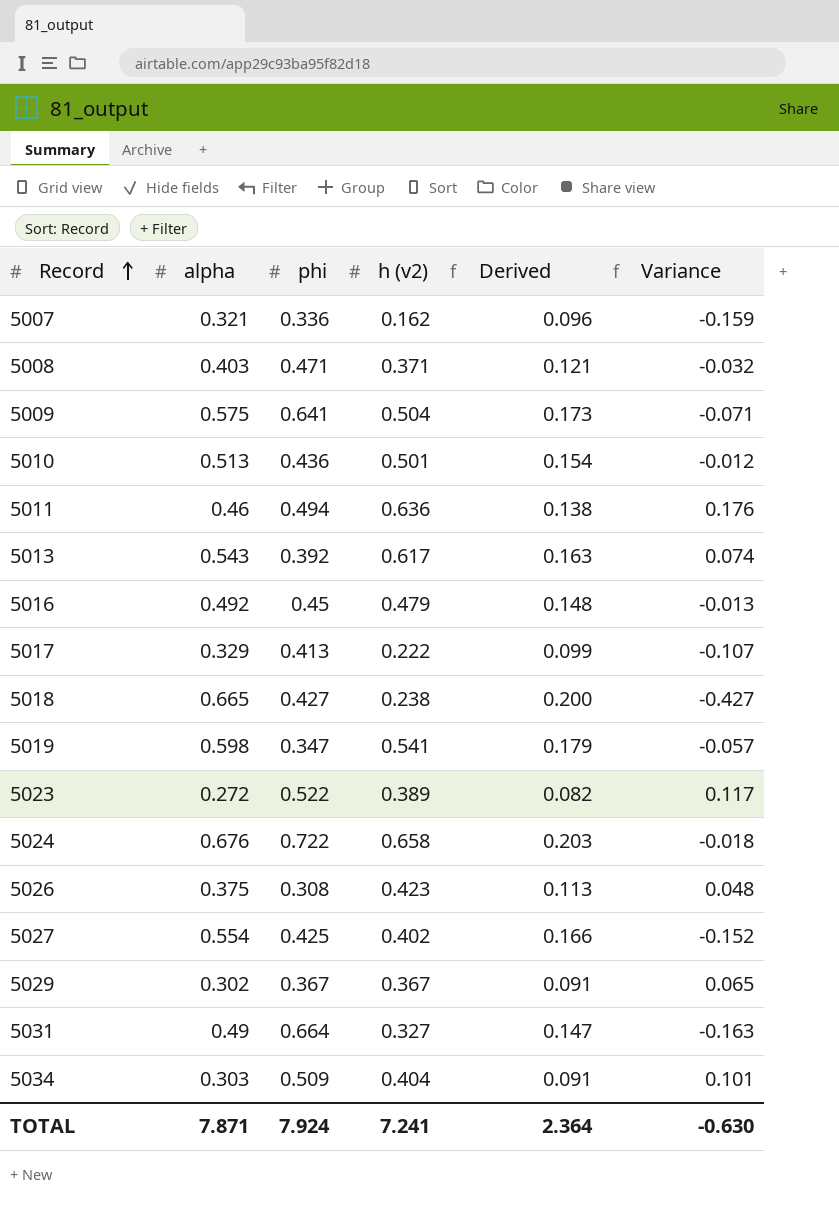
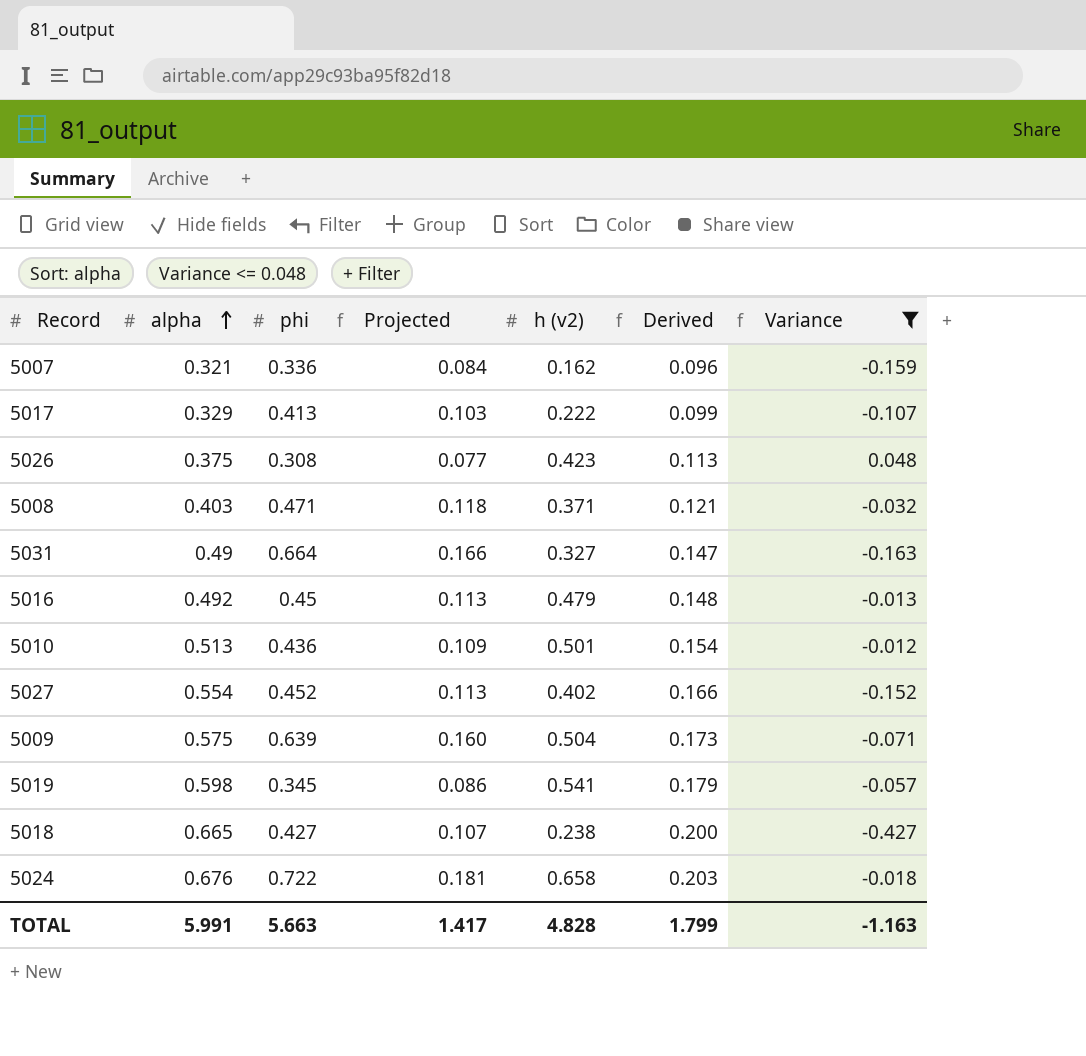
filter: none -> Variance <= 0.048
row order: Record ascending -> alpha ascending
column Projected | formula: none -> [phi] * 0.25
5027 | phi: 0.425 -> 0.452
5009 | phi: 0.641 -> 0.639
5019 | phi: 0.347 -> 0.345
TOTAL | alpha: 7.871 -> 5.991
TOTAL | phi: 7.924 -> 5.663
TOTAL | h (v2): 7.241 -> 4.828
TOTAL | Derived: 2.364 -> 1.799
TOTAL | Variance: -0.630 -> -1.163

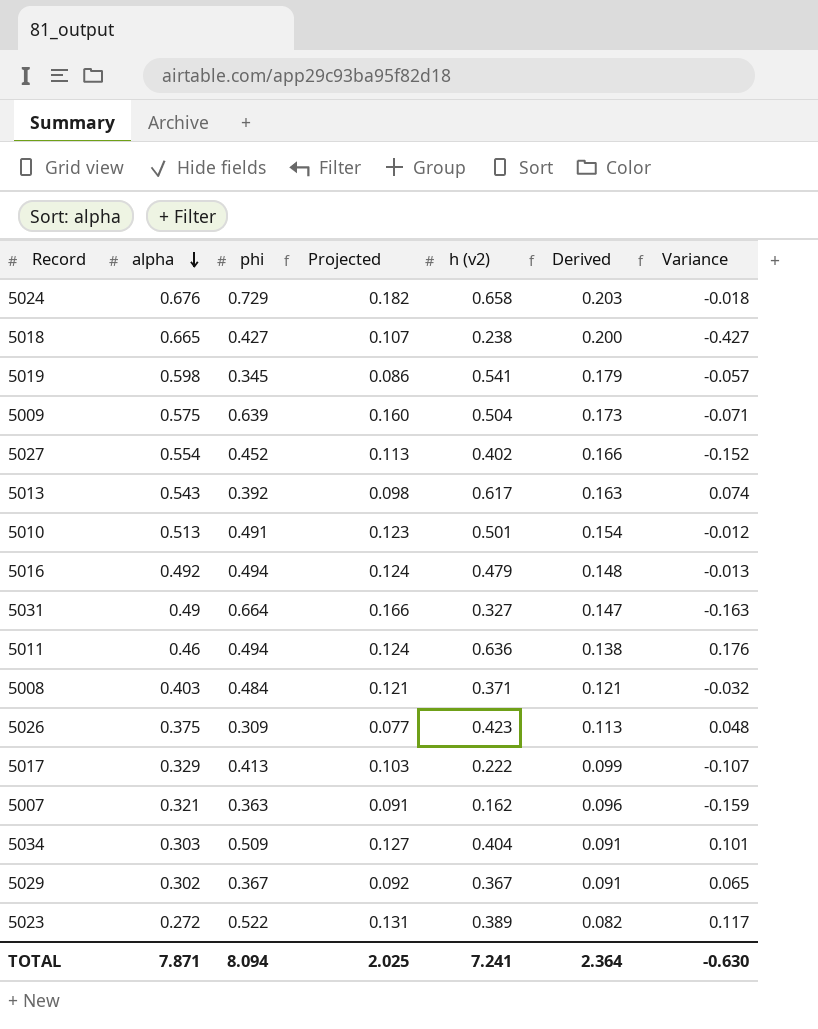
filter: Variance <= 0.048 -> none
row order: alpha ascending -> alpha descending
5024 | phi: 0.722 -> 0.729
5024 | Projected: 0.181 -> 0.182
5010 | phi: 0.436 -> 0.491
5010 | Projected: 0.109 -> 0.123
5016 | phi: 0.45 -> 0.494
5016 | Projected: 0.113 -> 0.124
5008 | phi: 0.471 -> 0.484
5008 | Projected: 0.118 -> 0.121
5026 | phi: 0.308 -> 0.309
5007 | phi: 0.336 -> 0.363
5007 | Projected: 0.084 -> 0.091
TOTAL | alpha: 5.991 -> 7.871
TOTAL | phi: 5.663 -> 8.094
TOTAL | Projected: 1.417 -> 2.025
TOTAL | h (v2): 4.828 -> 7.241
TOTAL | Derived: 1.799 -> 2.364
TOTAL | Variance: -1.163 -> -0.630

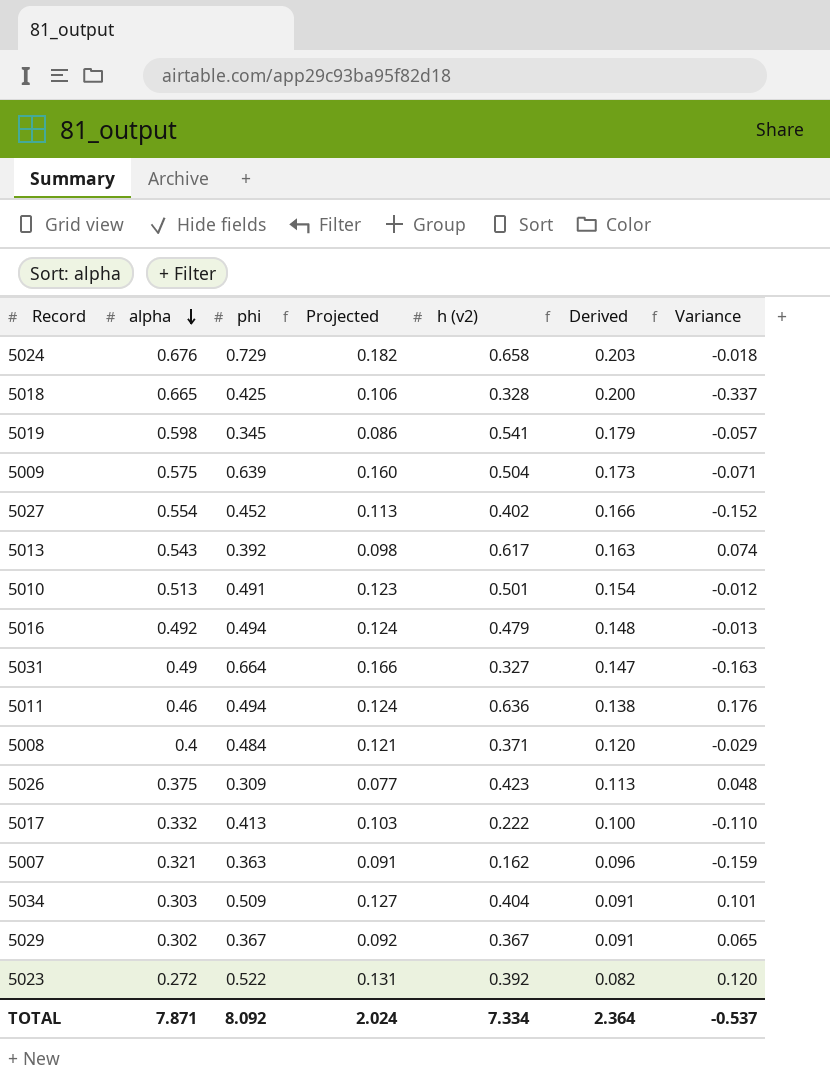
5018 | phi: 0.427 -> 0.425
5018 | Projected: 0.107 -> 0.106
5018 | h (v2): 0.238 -> 0.328
5018 | Variance: -0.427 -> -0.337
5008 | alpha: 0.403 -> 0.4
5008 | Derived: 0.121 -> 0.120
5008 | Variance: -0.032 -> -0.029
5017 | alpha: 0.329 -> 0.332
5017 | Derived: 0.099 -> 0.100
5017 | Variance: -0.107 -> -0.110
5023 | h (v2): 0.389 -> 0.392
5023 | Variance: 0.117 -> 0.120
TOTAL | phi: 8.094 -> 8.092
TOTAL | Projected: 2.025 -> 2.024
TOTAL | h (v2): 7.241 -> 7.334
TOTAL | Variance: -0.630 -> -0.537

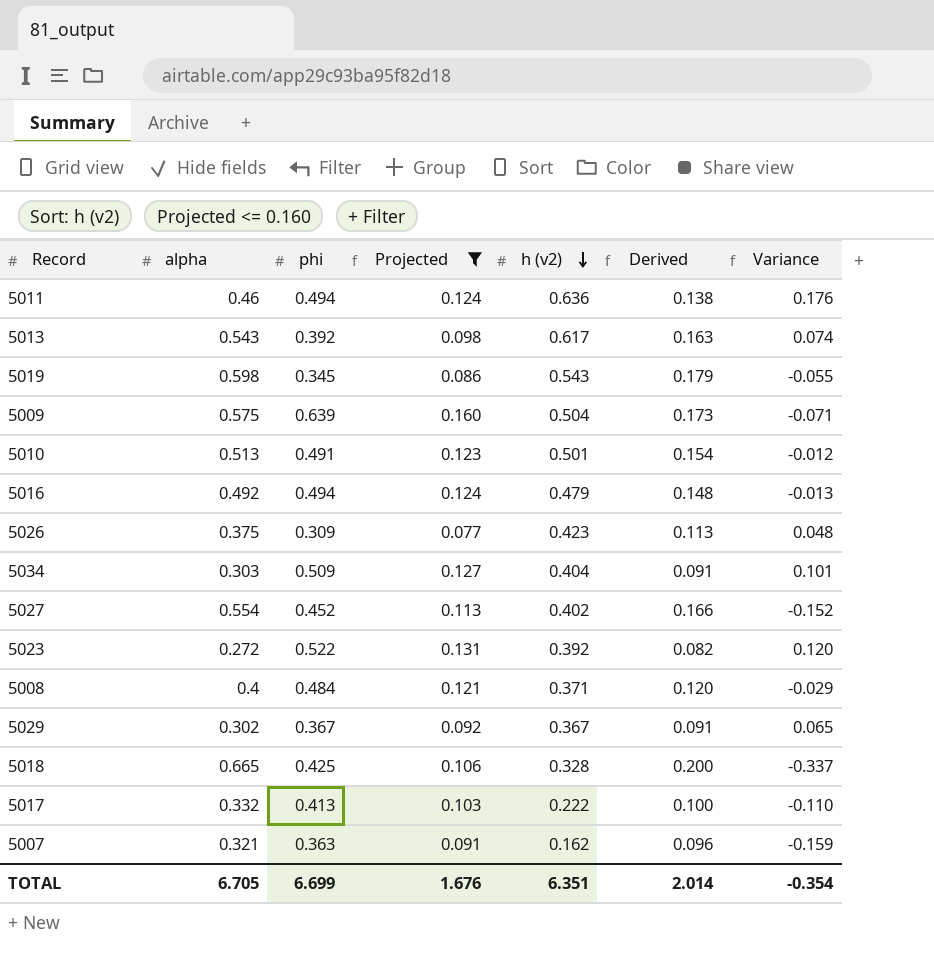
filter: none -> Projected <= 0.160
row order: alpha descending -> h (v2) descending
5019 | h (v2): 0.541 -> 0.543
5019 | Variance: -0.057 -> -0.055
TOTAL | alpha: 7.871 -> 6.705
TOTAL | phi: 8.092 -> 6.699
TOTAL | Projected: 2.024 -> 1.676
TOTAL | h (v2): 7.334 -> 6.351
TOTAL | Derived: 2.364 -> 2.014
TOTAL | Variance: -0.537 -> -0.354

